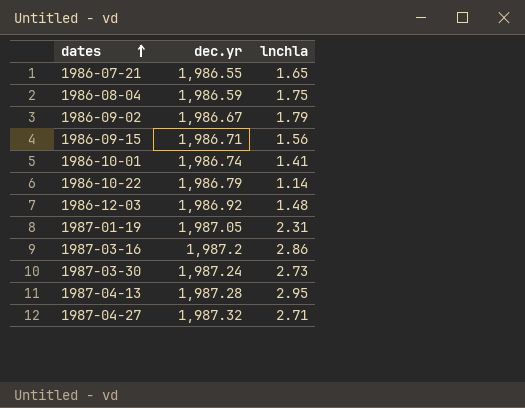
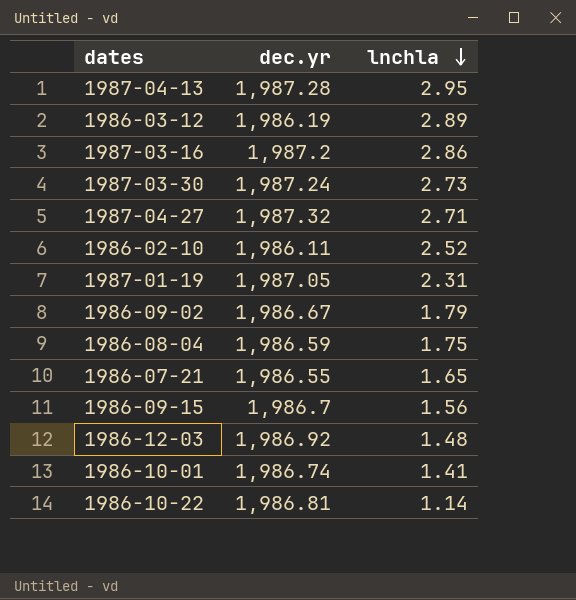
row order: dates ascending -> lnchla descending
row 1986-03-12: none -> 1,986.19 | 2.89
row 1986-02-10: none -> 1,986.11 | 2.52
1986-09-15 | dec.yr: 1,986.71 -> 1,986.7
1986-10-22 | dec.yr: 1,986.79 -> 1,986.81

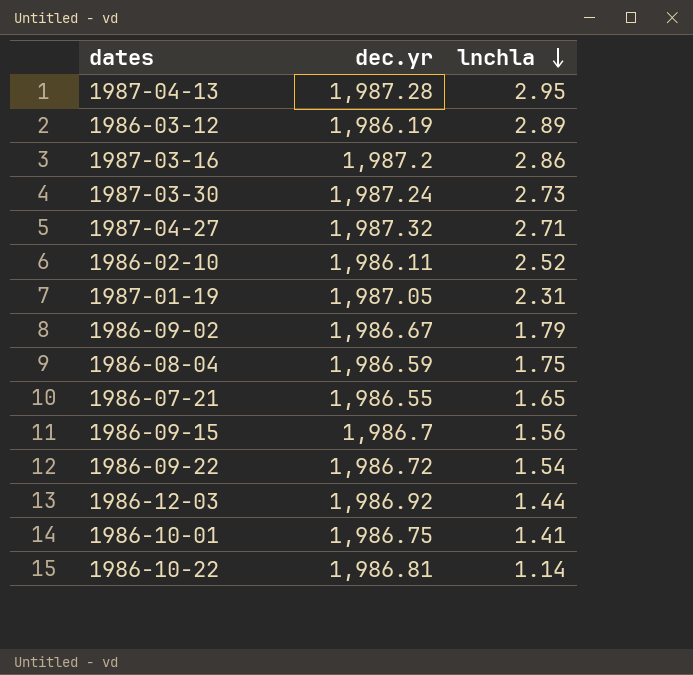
row 1986-09-22: none -> 1,986.72 | 1.54
1986-12-03 | lnchla: 1.48 -> 1.44
1986-10-01 | dec.yr: 1,986.74 -> 1,986.75

